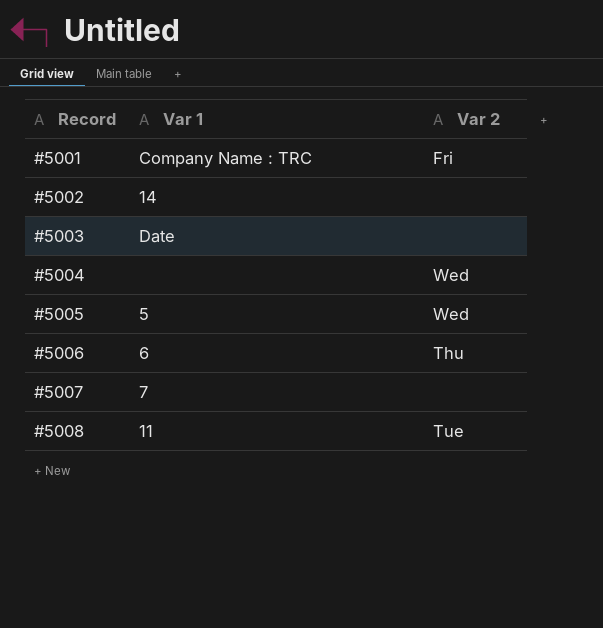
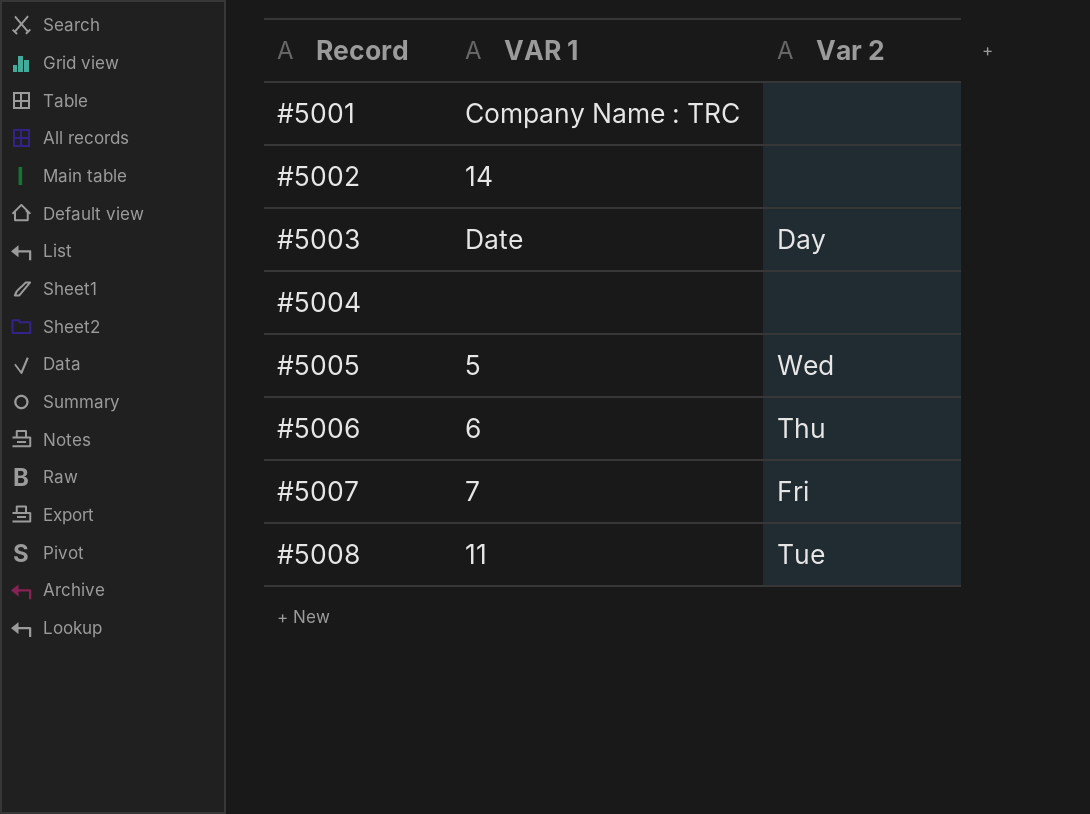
column name: Var 1 -> VAR 1
#5001 | Var 2: Fri -> none
#5003 | Var 2: none -> Day
#5004 | Var 2: Wed -> none
#5007 | Var 2: none -> Fri

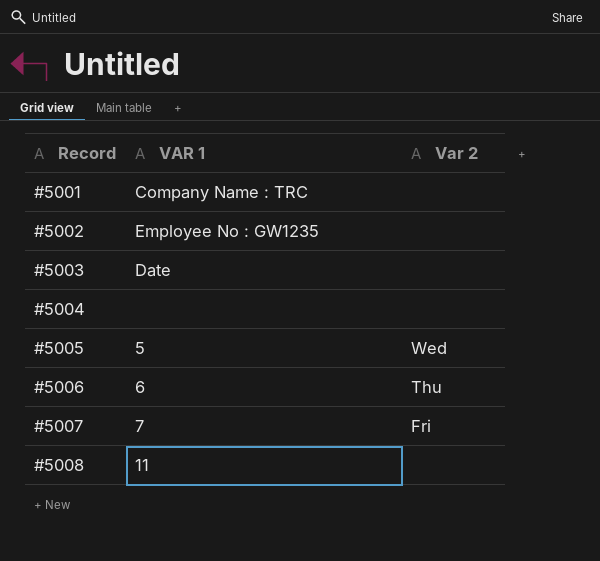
#5002 | VAR 1: 14 -> Employee No : GW1235
#5003 | Var 2: Day -> none
#5008 | Var 2: Tue -> none

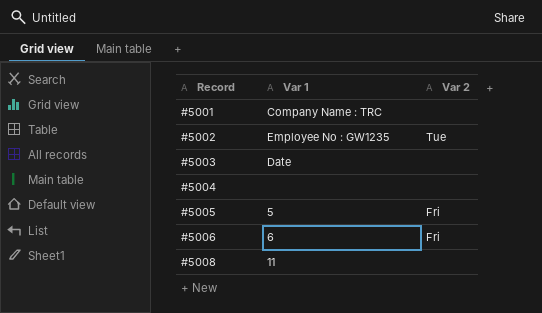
column name: VAR 1 -> Var 1
row #5007: 7 | Fri -> none
#5002 | Var 2: none -> Tue
#5005 | Var 2: Wed -> Fri
#5006 | Var 2: Thu -> Fri

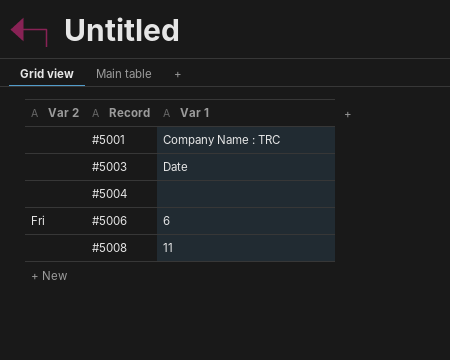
column Var 2 | position: 3 -> 1
row #5002: Employee No : GW1235 | Tue -> none
row #5005: 5 | Fri -> none

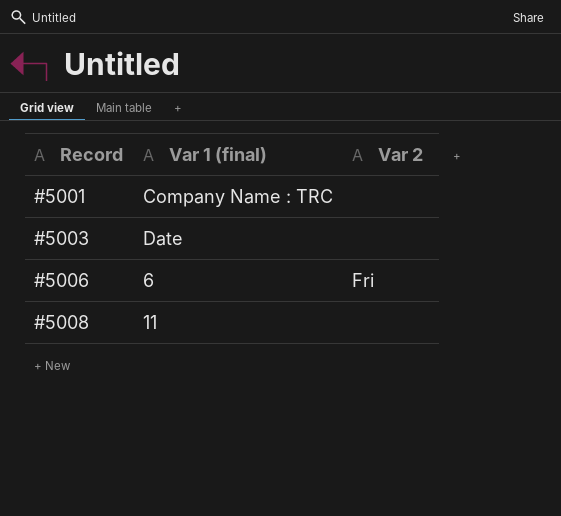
column name: Var 1 -> Var 1 (final)
column Var 2 | position: 1 -> 3
row #5004: none | none -> none

